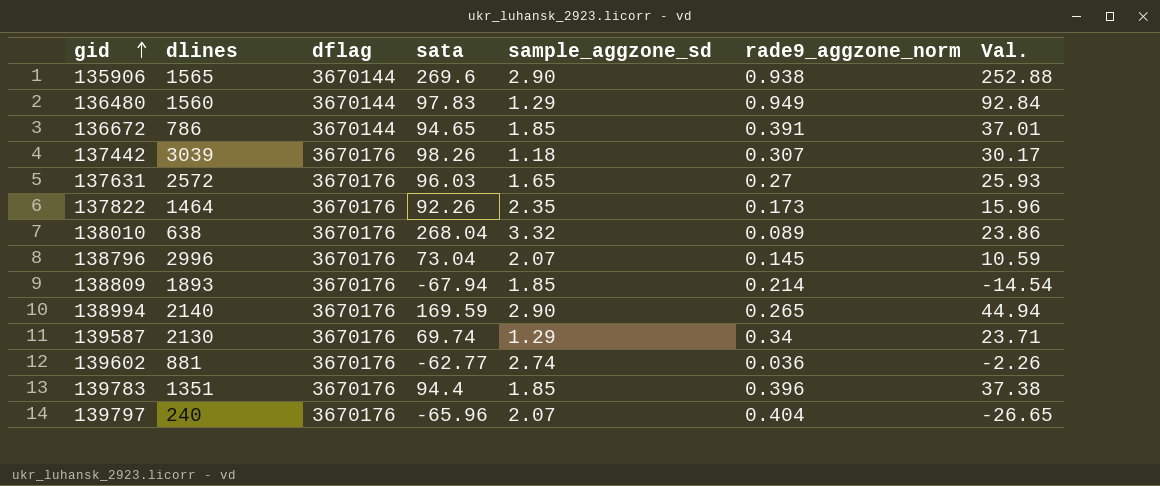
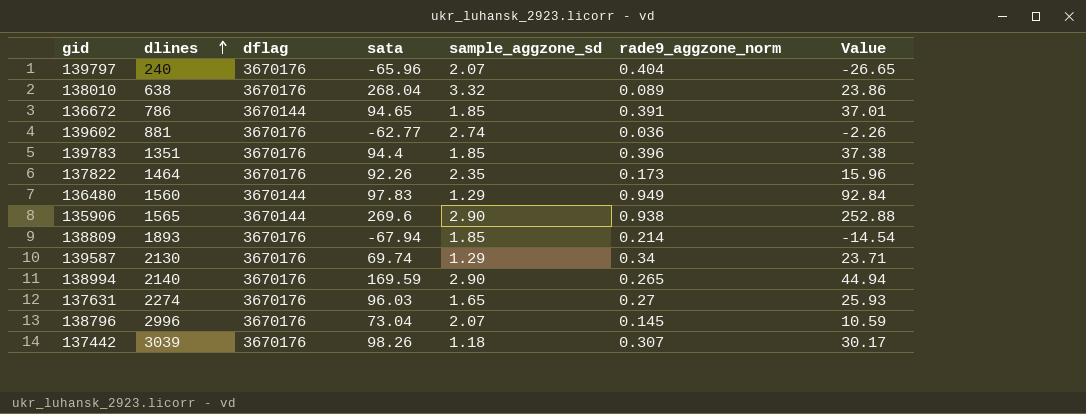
row order: gid ascending -> dlines ascending
column name: Val. -> Value
137631 | dlines: 2572 -> 2274

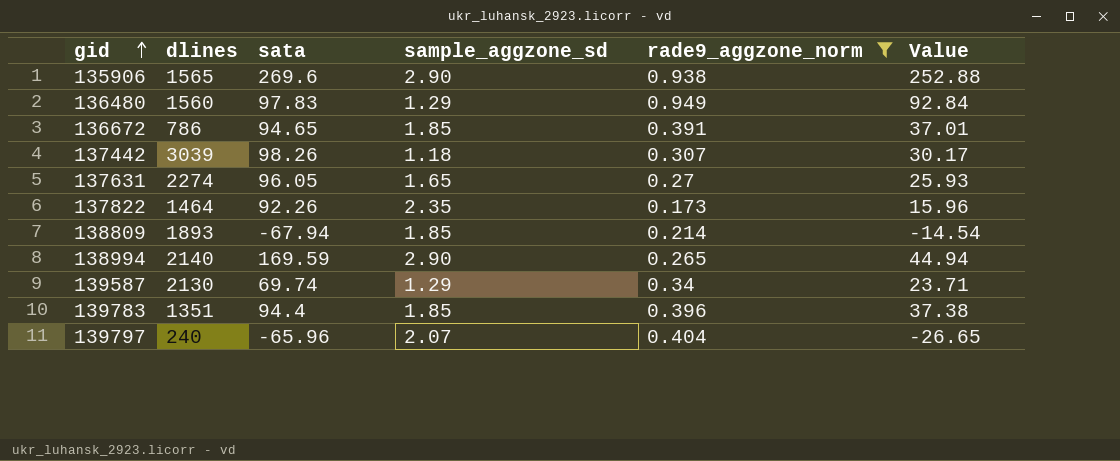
filter: none -> rade9_aggzone_norm >= 0.173
row order: dlines ascending -> gid ascending
column dflag | position: 3 -> none
137631 | sata: 96.03 -> 96.05

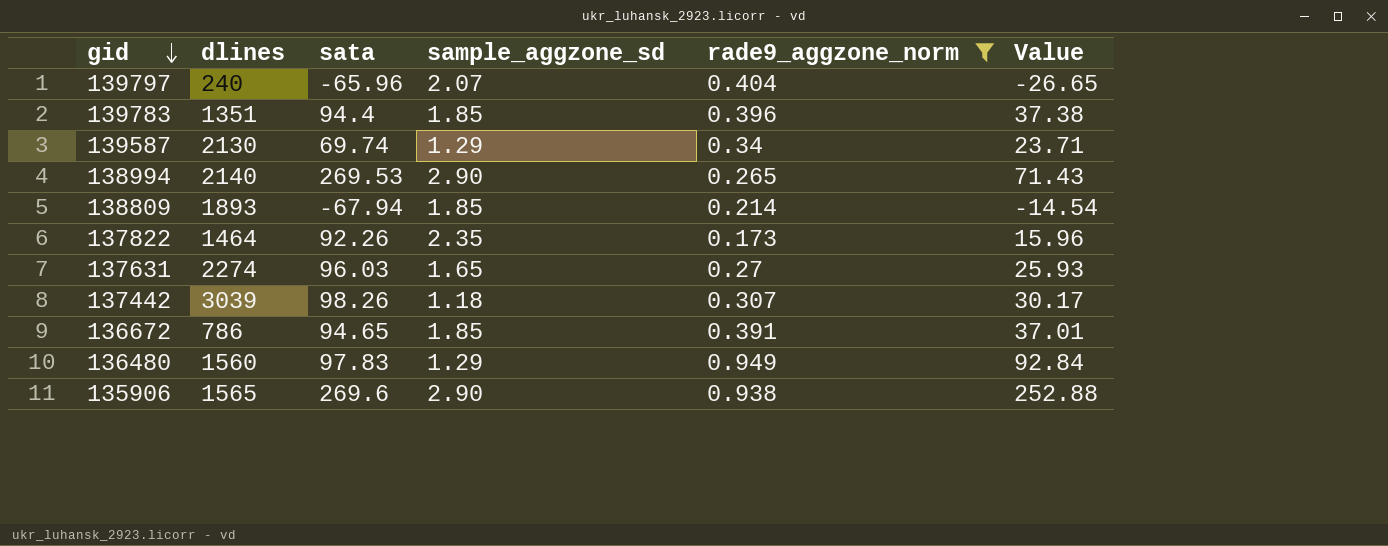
row order: gid ascending -> gid descending
138994 | sata: 169.59 -> 269.53
138994 | Value: 44.94 -> 71.43
137631 | sata: 96.05 -> 96.03

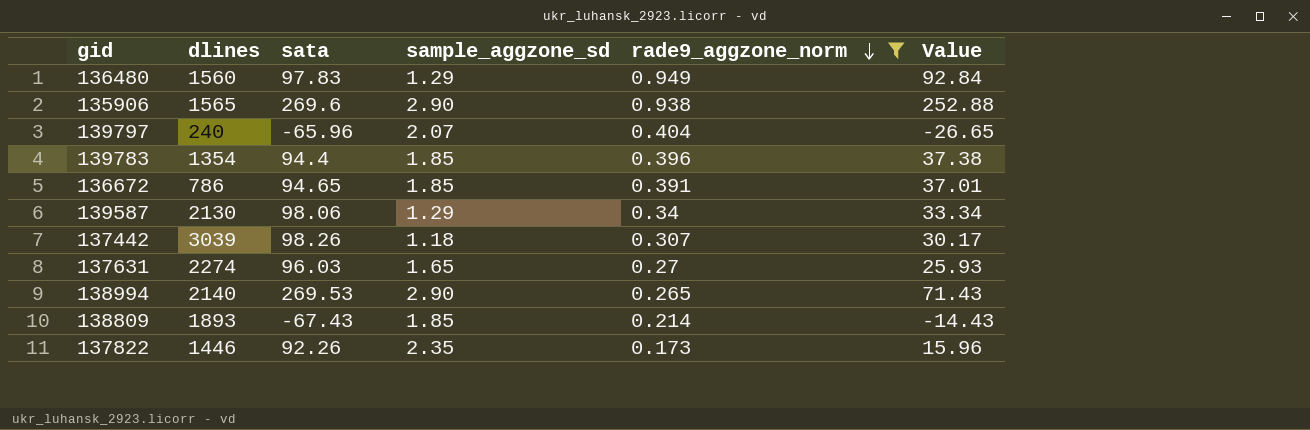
row order: gid descending -> rade9_aggzone_norm descending
139783 | dlines: 1351 -> 1354
139587 | sata: 69.74 -> 98.06
139587 | Value: 23.71 -> 33.34
138809 | sata: -67.94 -> -67.43
138809 | Value: -14.54 -> -14.43
137822 | dlines: 1464 -> 1446

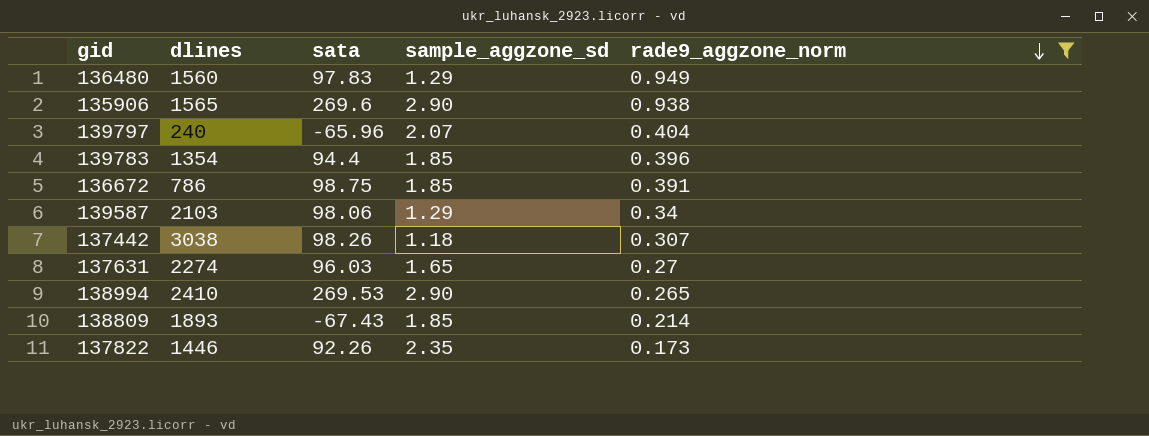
column Value | formula: [sata] * [rade9_aggzone_norm] -> none
136672 | sata: 94.65 -> 98.75
139587 | dlines: 2130 -> 2103
137442 | dlines: 3039 -> 3038
138994 | dlines: 2140 -> 2410

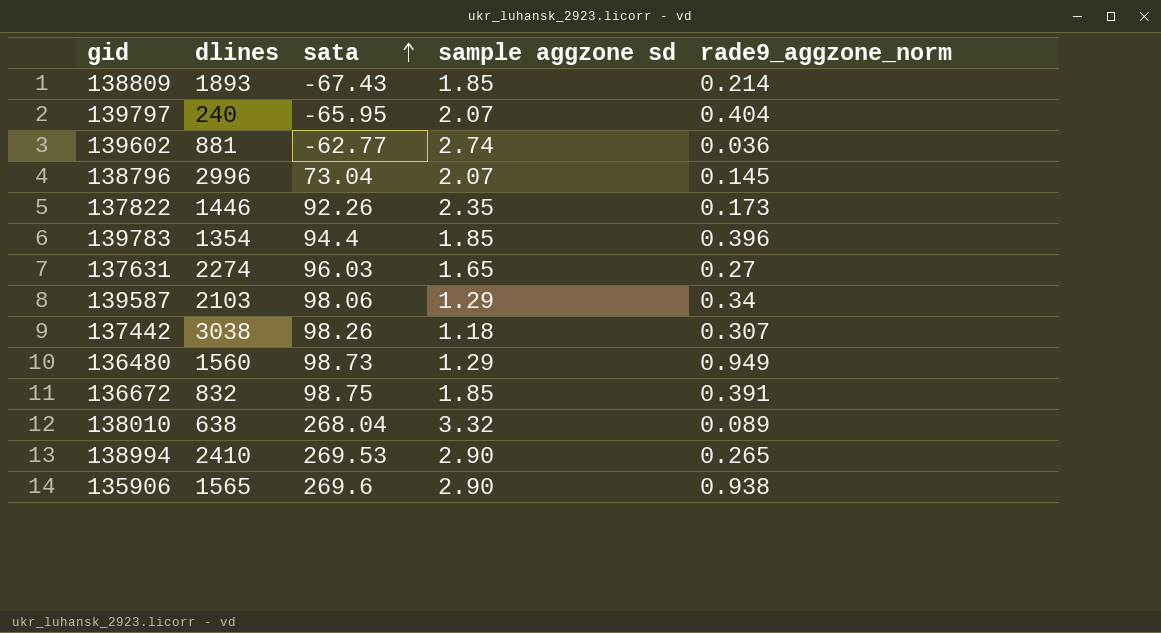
filter: rade9_aggzone_norm >= 0.173 -> none
row order: rade9_aggzone_norm descending -> sata ascending
column name: sample_aggzone_sd -> sample aggzone sd
139797 | sata: -65.96 -> -65.95
136480 | sata: 97.83 -> 98.73
136672 | dlines: 786 -> 832

